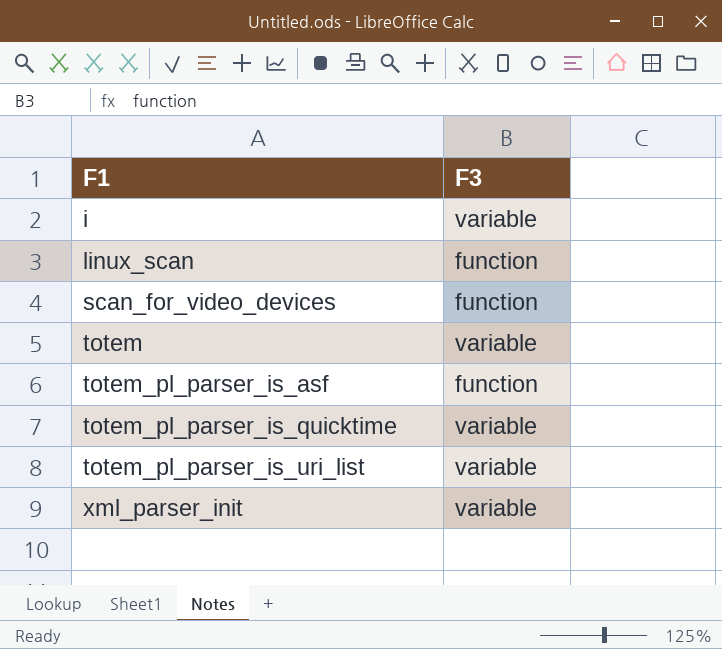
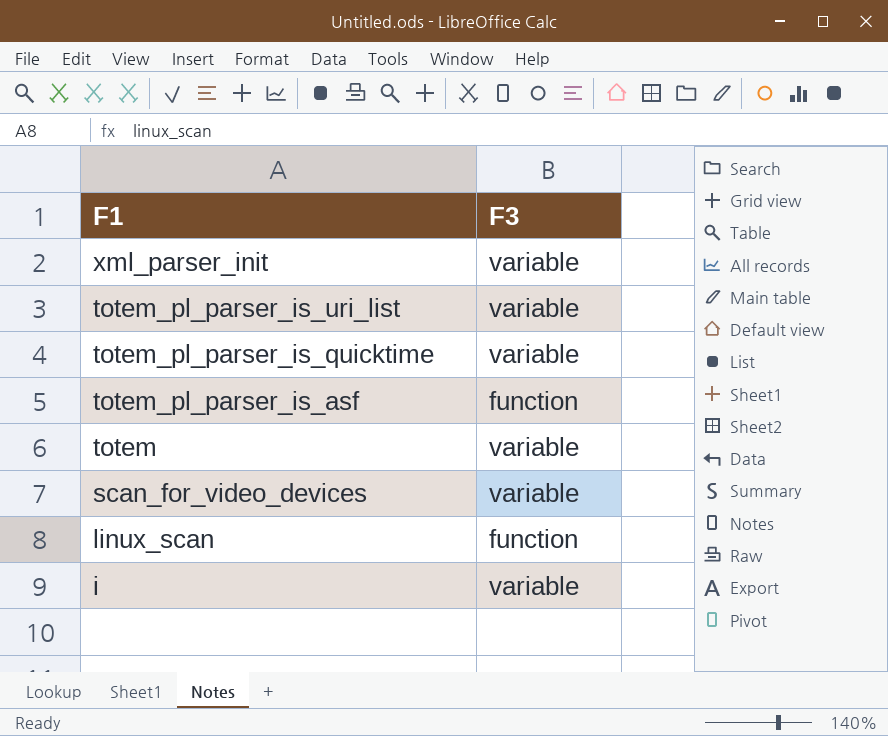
row order: F1 ascending -> F1 descending
scan_for_video_devices | F3: function -> variable

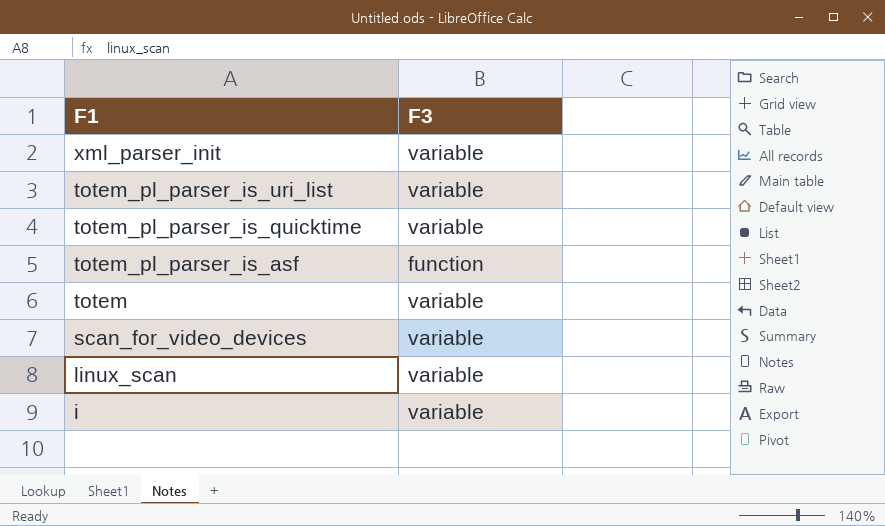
linux_scan | F3: function -> variable

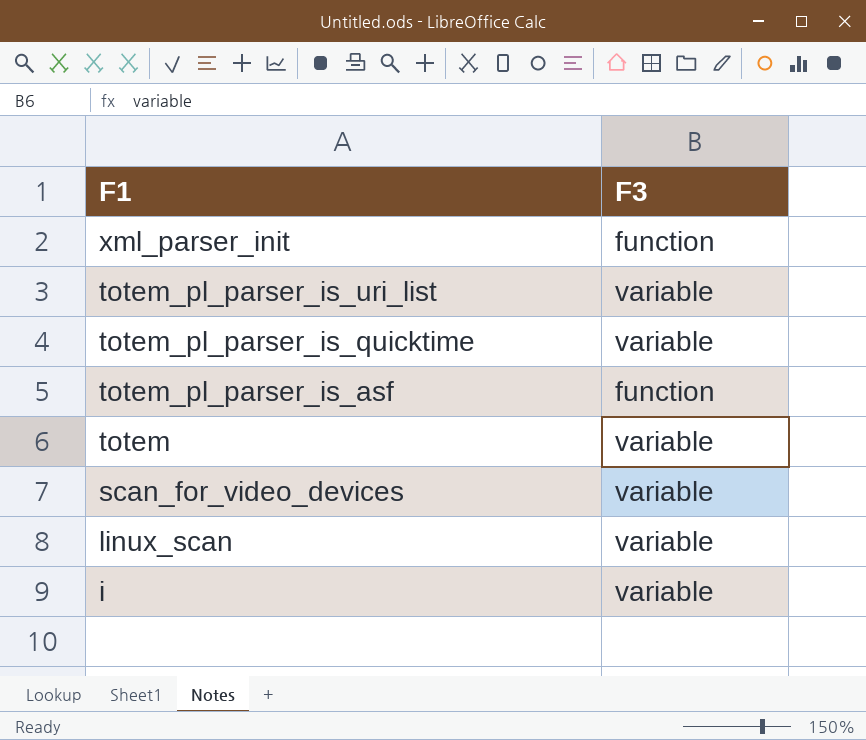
xml_parser_init | F3: variable -> function

